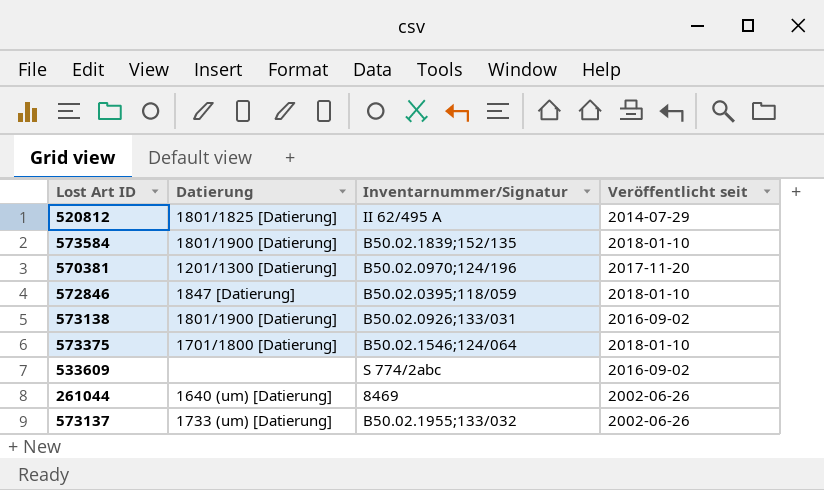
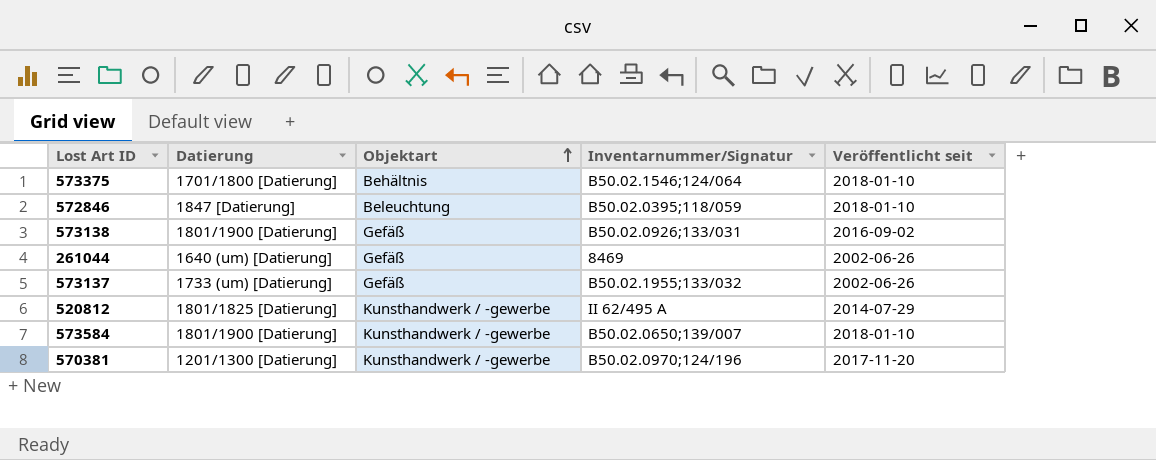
row order: none -> Objektart ascending
column Objektart | position: none -> 3
row 533609: none | S 774/2abc | 2016-09-02 -> none
573584 | Inventarnummer/Signatur: B50.02.1839;152/135 -> B50.02.0650;139/007

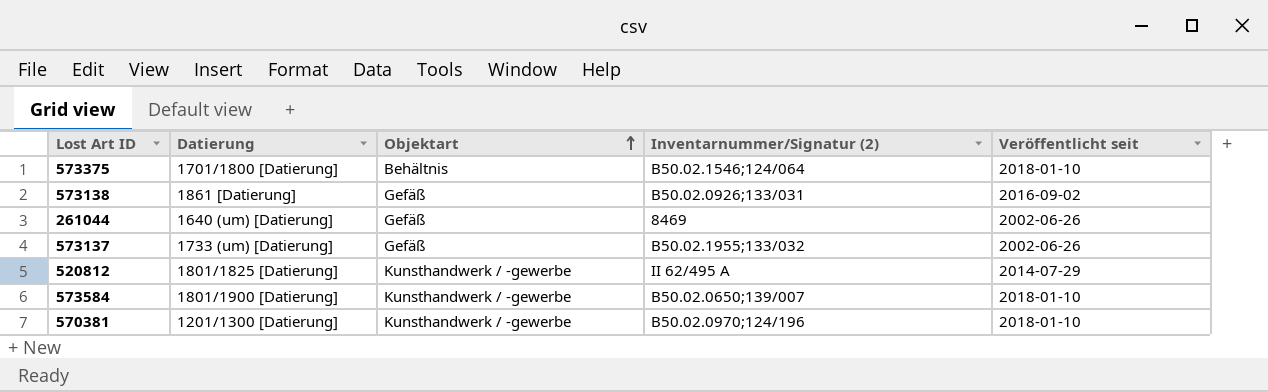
column name: Inventarnummer/Signatur -> Inventarnummer/Signatur (2)
row 572846: 1847 [Datierung] | Beleuchtung | B50.02.0395;118/059 | 2018-01-10 -> none
573138 | Datierung: 1801/1900 [Datierung] -> 1861 [Datierung]
570381 | Veröffentlicht seit: 2017-11-20 -> 2018-01-10

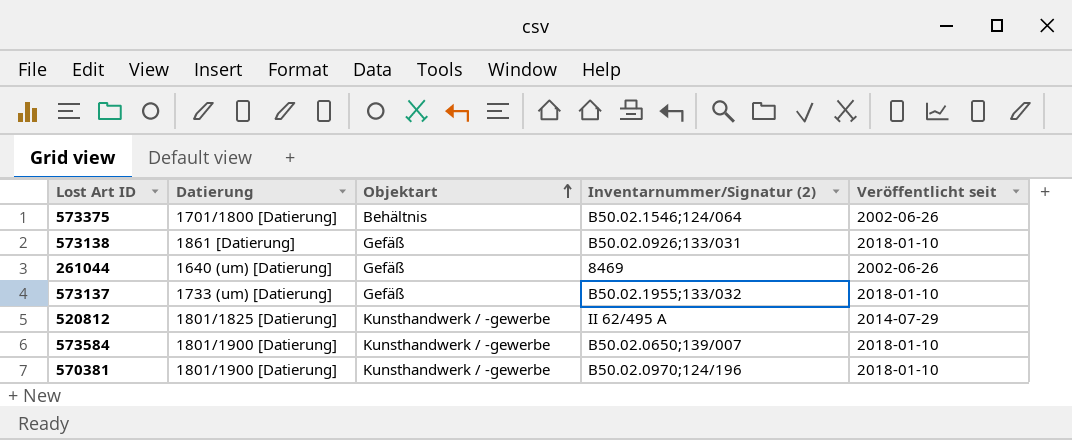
573375 | Veröffentlicht seit: 2018-01-10 -> 2002-06-26
573138 | Veröffentlicht seit: 2016-09-02 -> 2018-01-10
573137 | Veröffentlicht seit: 2002-06-26 -> 2018-01-10
570381 | Datierung: 1201/1300 [Datierung] -> 1801/1900 [Datierung]

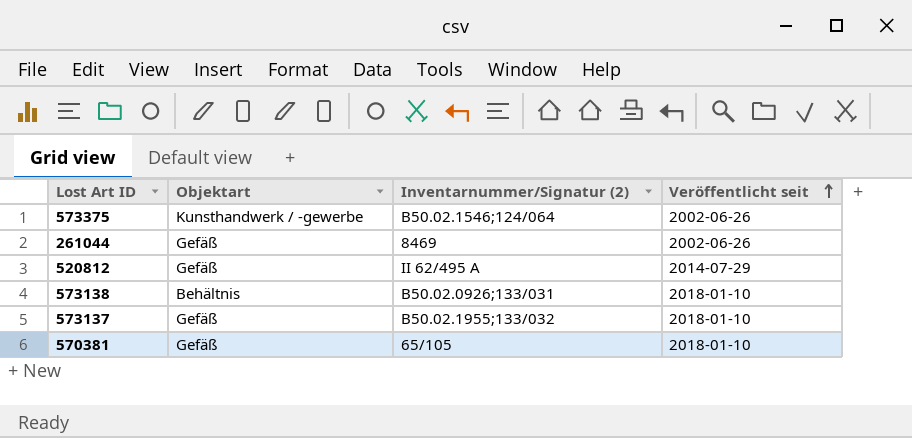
row order: Objektart ascending -> Veröffentlicht seit ascending
column Datierung | position: 2 -> none
row 573584: 1801/1900 [Datierung] | Kunsthandwerk / -gewerbe | B50.02.0650;139/007 | 2018-01-10 -> none
573375 | Objektart: Behältnis -> Kunsthandwerk / -gewerbe
520812 | Objektart: Kunsthandwerk / -gewerbe -> Gefäß
573138 | Objektart: Gefäß -> Behältnis
570381 | Objektart: Kunsthandwerk / -gewerbe -> Gefäß
570381 | Inventarnummer/Signatur (2): B50.02.0970;124/196 -> 65/105

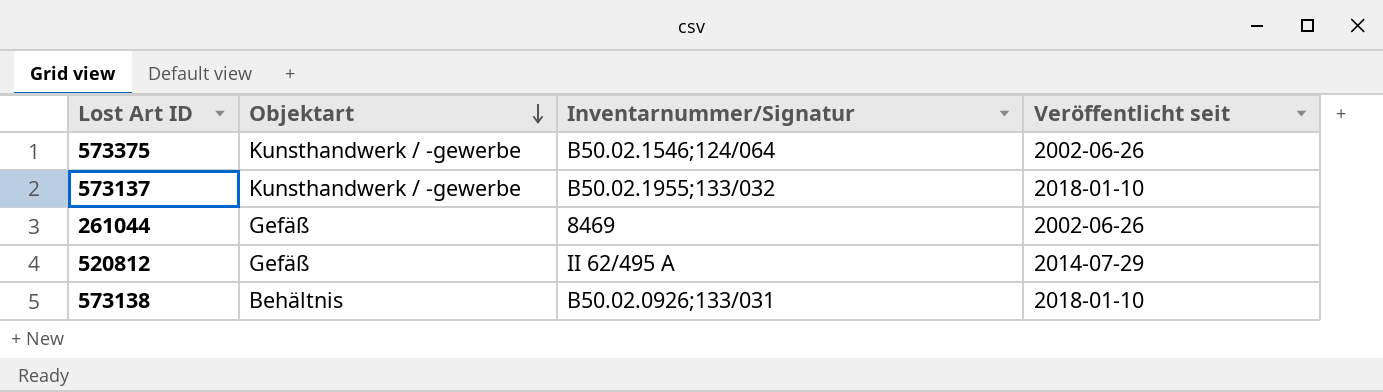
row order: Veröffentlicht seit ascending -> Objektart descending
column name: Inventarnummer/Signatur (2) -> Inventarnummer/Signatur
row 570381: Gefäß | 65/105 | 2018-01-10 -> none
573137 | Objektart: Gefäß -> Kunsthandwerk / -gewerbe

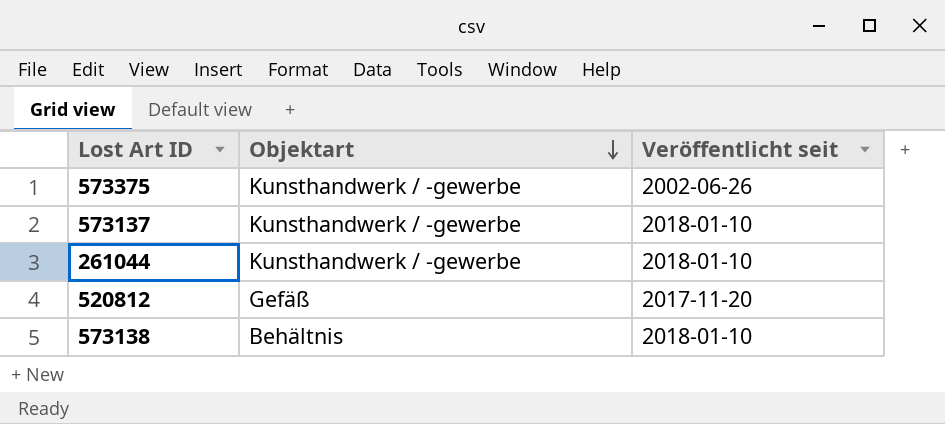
column Inventarnummer/Signatur | position: 3 -> none
261044 | Objektart: Gefäß -> Kunsthandwerk / -gewerbe
261044 | Veröffentlicht seit: 2002-06-26 -> 2018-01-10
520812 | Veröffentlicht seit: 2014-07-29 -> 2017-11-20

